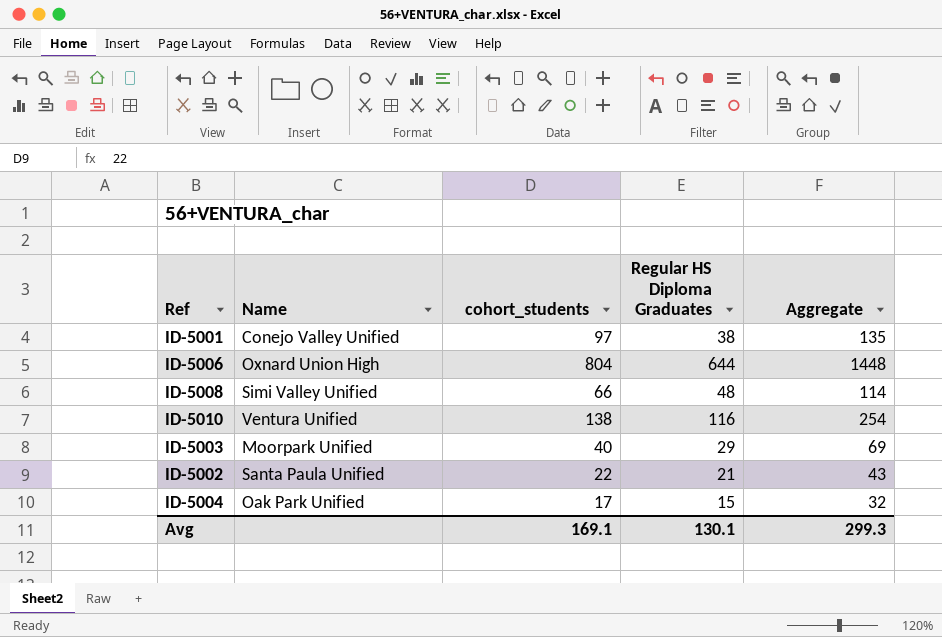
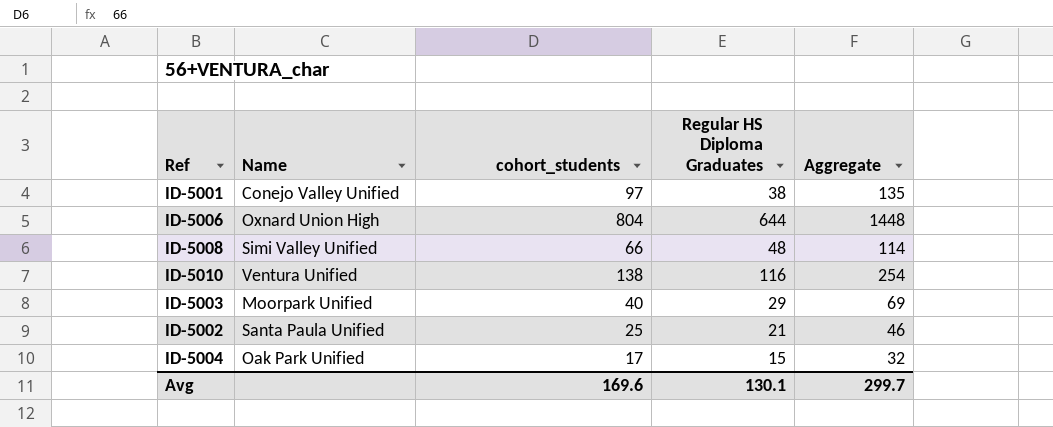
ID-5002 | cohort_students: 22 -> 25
ID-5002 | Aggregate: 43 -> 46
Avg | cohort_students: 169.1 -> 169.6
Avg | Aggregate: 299.3 -> 299.7

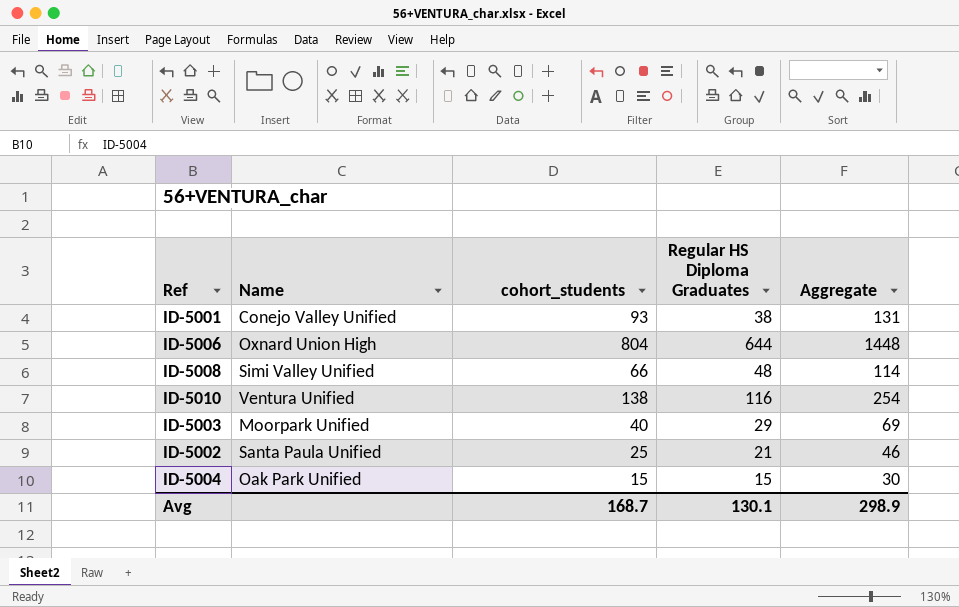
ID-5001 | cohort_students: 97 -> 93
ID-5001 | Aggregate: 135 -> 131
ID-5004 | cohort_students: 17 -> 15
ID-5004 | Aggregate: 32 -> 30
Avg | cohort_students: 169.6 -> 168.7
Avg | Aggregate: 299.7 -> 298.9

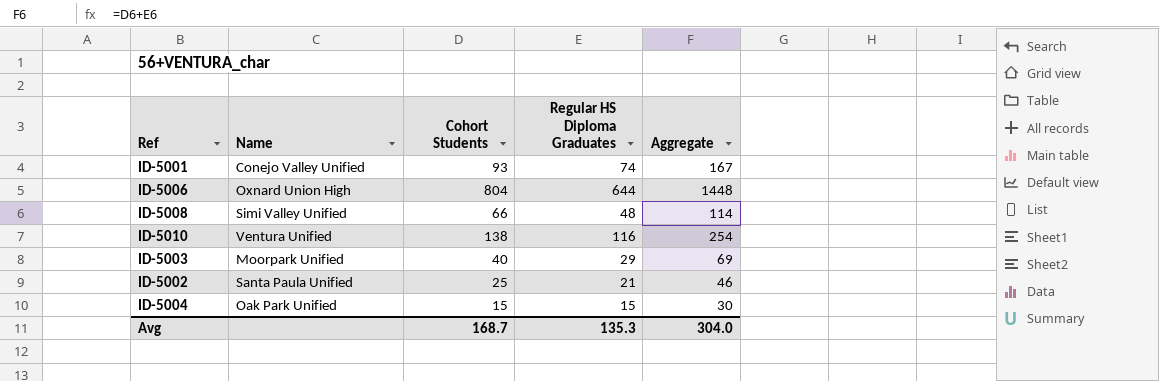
column name: cohort_students -> Cohort Students
ID-5001 | Regular HS Diploma Graduates: 38 -> 74
ID-5001 | Aggregate: 131 -> 167
Avg | Regular HS Diploma Graduates: 130.1 -> 135.3
Avg | Aggregate: 298.9 -> 304.0

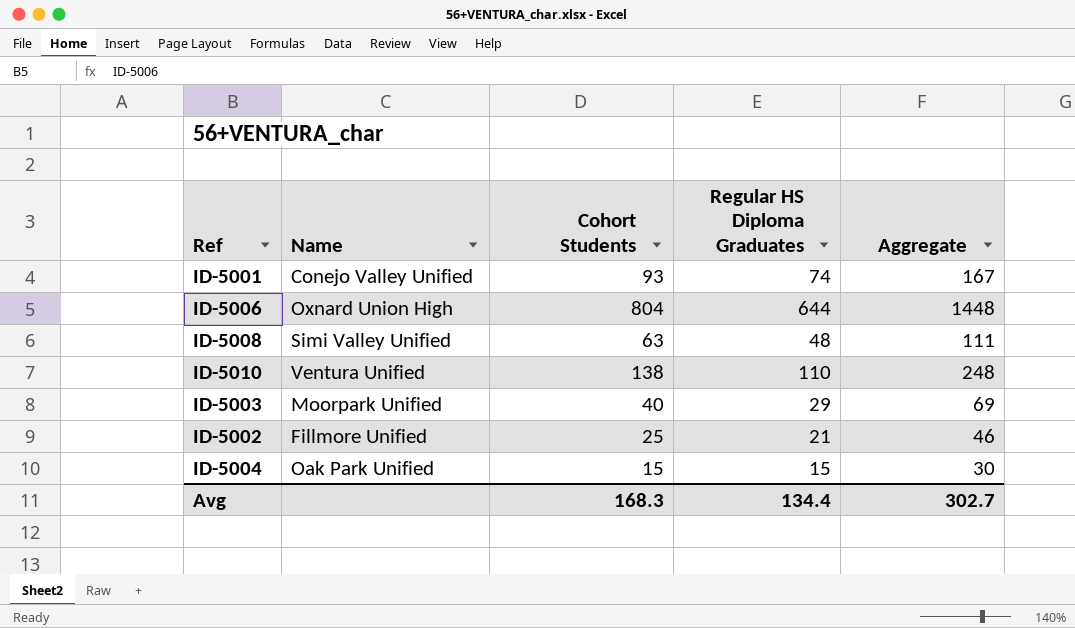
ID-5008 | Cohort Students: 66 -> 63
ID-5008 | Aggregate: 114 -> 111
ID-5010 | Regular HS Diploma Graduates: 116 -> 110
ID-5010 | Aggregate: 254 -> 248
ID-5002 | Name: Santa Paula Unified -> Fillmore Unified
Avg | Cohort Students: 168.7 -> 168.3
Avg | Regular HS Diploma Graduates: 135.3 -> 134.4
Avg | Aggregate: 304.0 -> 302.7

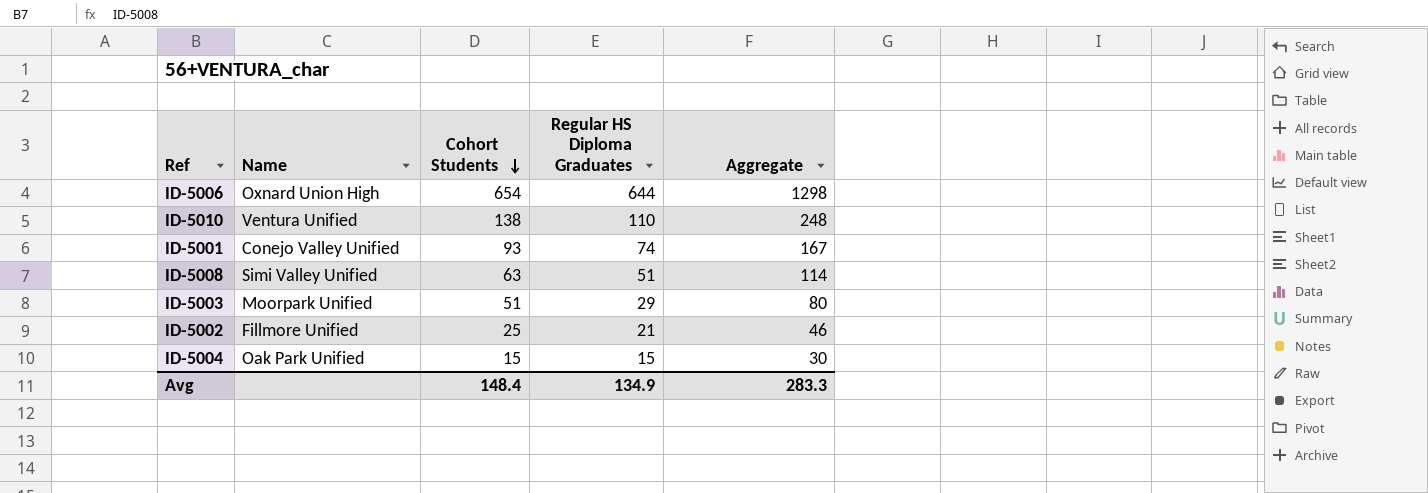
row order: none -> Cohort Students descending
ID-5006 | Cohort Students: 804 -> 654
ID-5006 | Aggregate: 1448 -> 1298
ID-5008 | Regular HS Diploma Graduates: 48 -> 51
ID-5008 | Aggregate: 111 -> 114
ID-5003 | Cohort Students: 40 -> 51
ID-5003 | Aggregate: 69 -> 80
Avg | Cohort Students: 168.3 -> 148.4
Avg | Regular HS Diploma Graduates: 134.4 -> 134.9
Avg | Aggregate: 302.7 -> 283.3

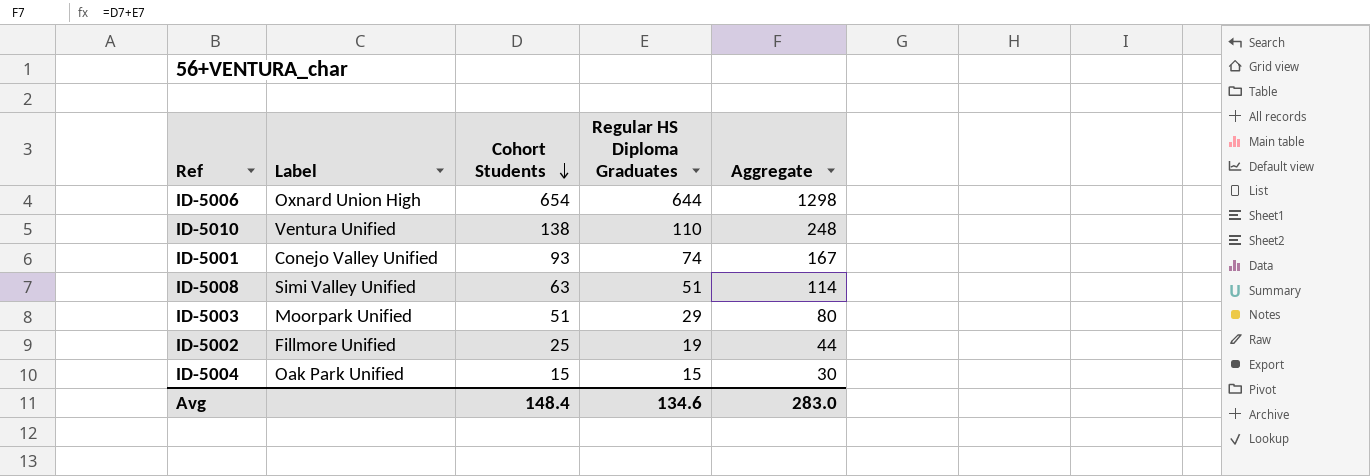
column name: Name -> Label
ID-5002 | Regular HS Diploma Graduates: 21 -> 19
ID-5002 | Aggregate: 46 -> 44
Avg | Regular HS Diploma Graduates: 134.9 -> 134.6
Avg | Aggregate: 283.3 -> 283.0

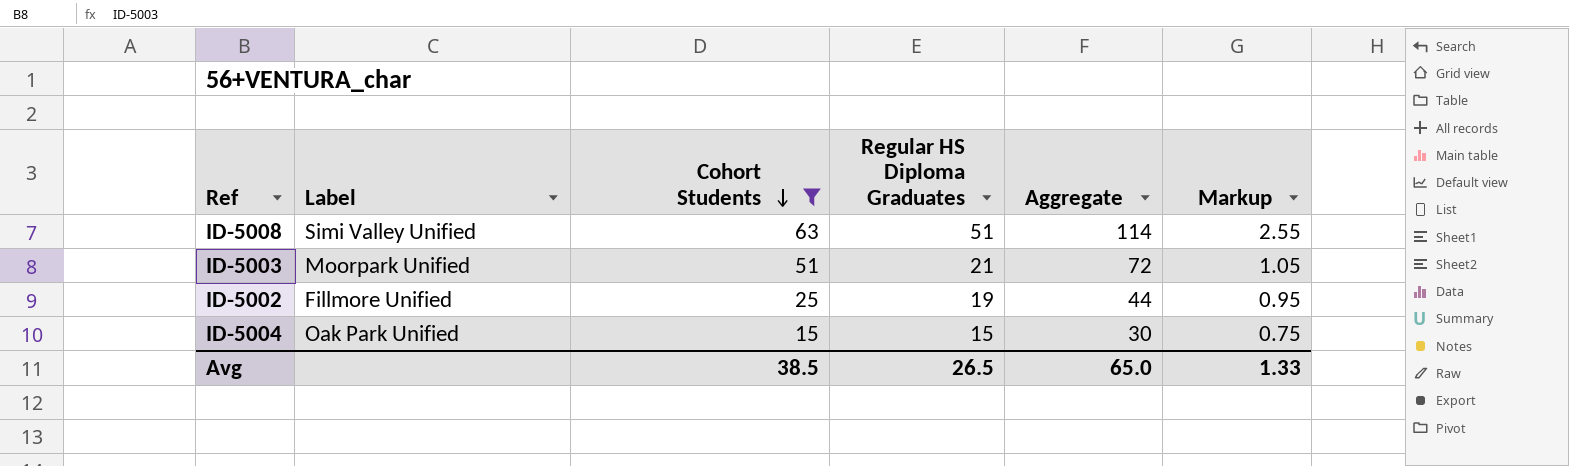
filter: none -> Cohort Students <= 63
column Markup | formula: none -> [Regular HS Diploma Graduates] * 0.05
ID-5003 | Regular HS Diploma Graduates: 29 -> 21
ID-5003 | Aggregate: 80 -> 72
Avg | Cohort Students: 148.4 -> 38.5
Avg | Regular HS Diploma Graduates: 134.6 -> 26.5
Avg | Aggregate: 283.0 -> 65.0

